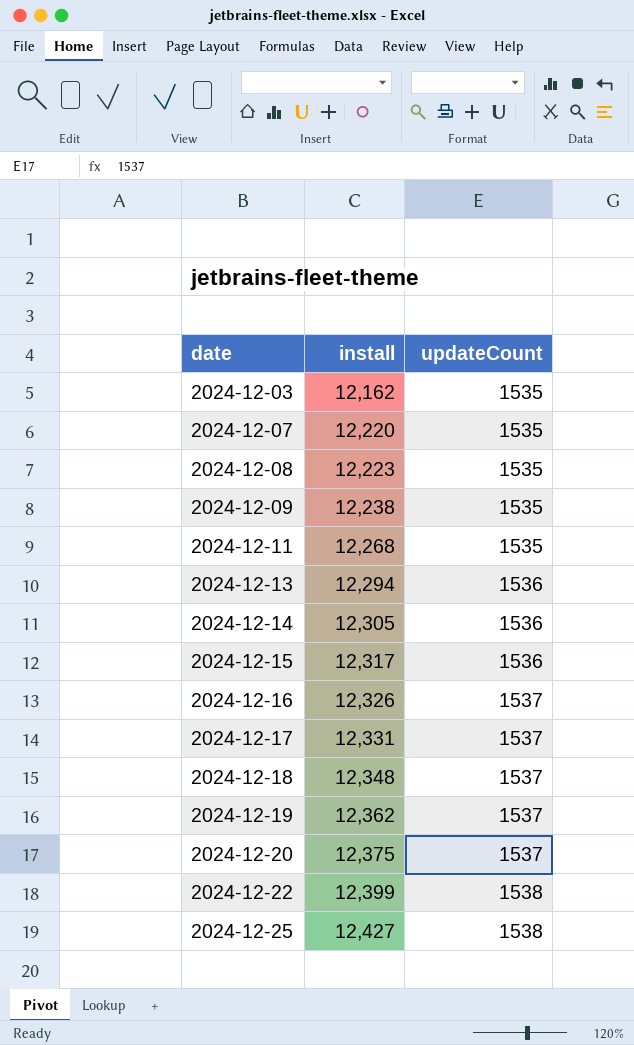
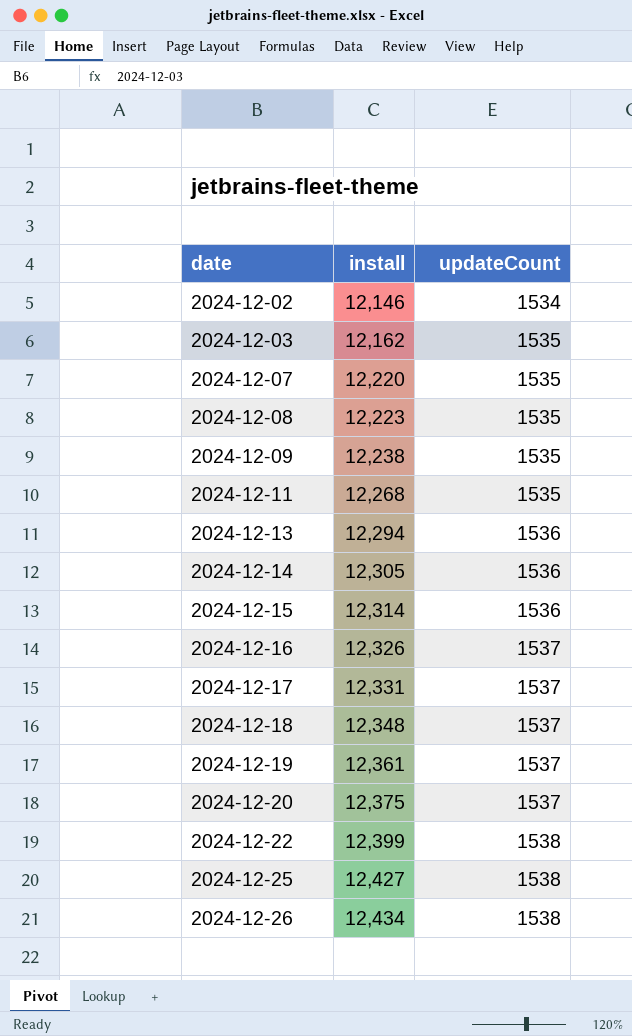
row 2024-12-02: none -> 12,146 | 1534
2024-12-15 | install: 12,317 -> 12,314
2024-12-19 | install: 12,362 -> 12,361
row 2024-12-26: none -> 12,434 | 1538

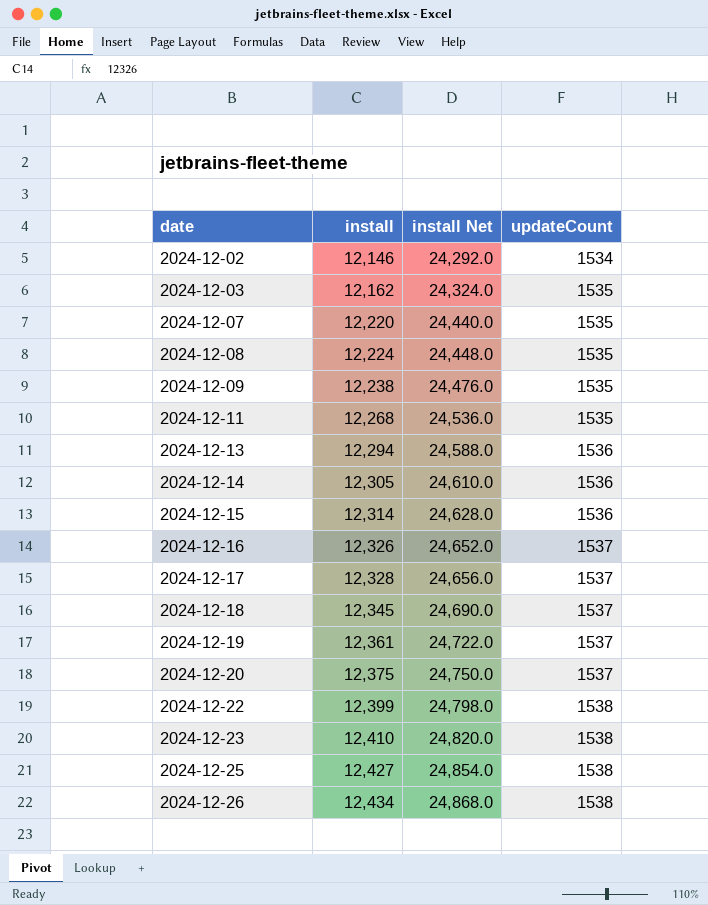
column install Net | formula: none -> [install] * 2
2024-12-08 | install: 12,223 -> 12,224
2024-12-17 | install: 12,331 -> 12,328
2024-12-18 | install: 12,348 -> 12,345
row 2024-12-23: none -> 12,410 | 24,820.0 | 1538

